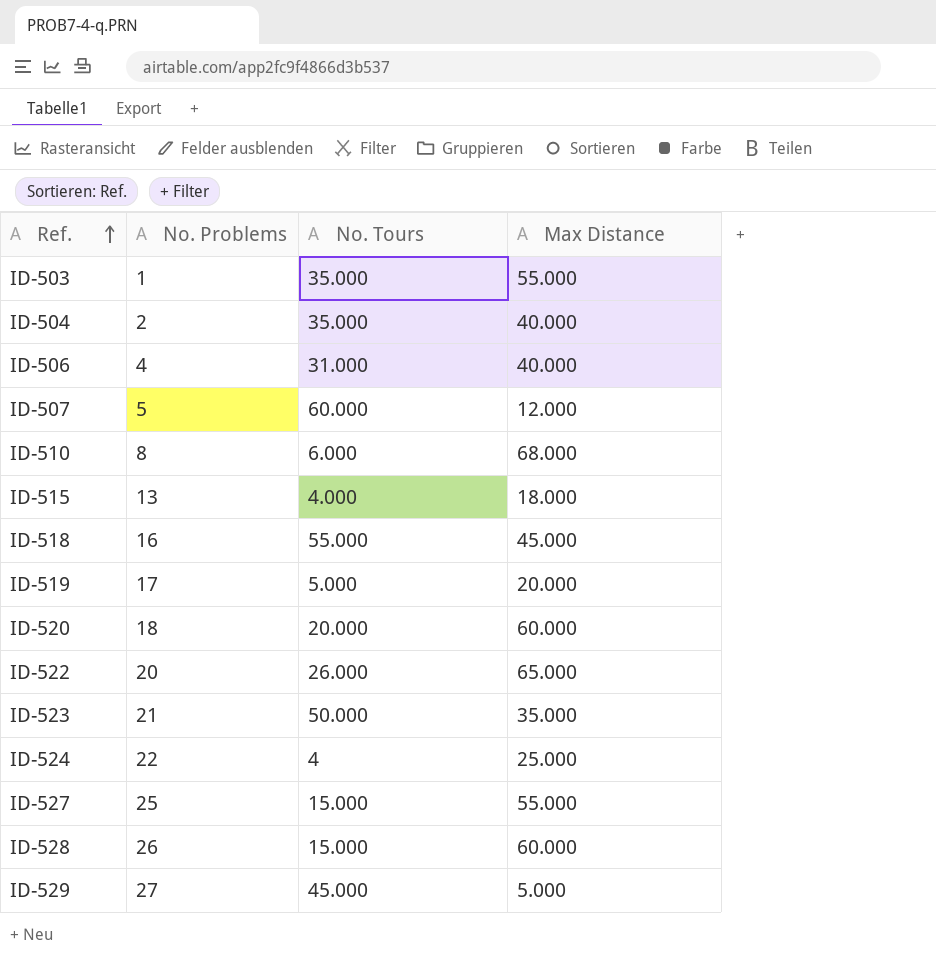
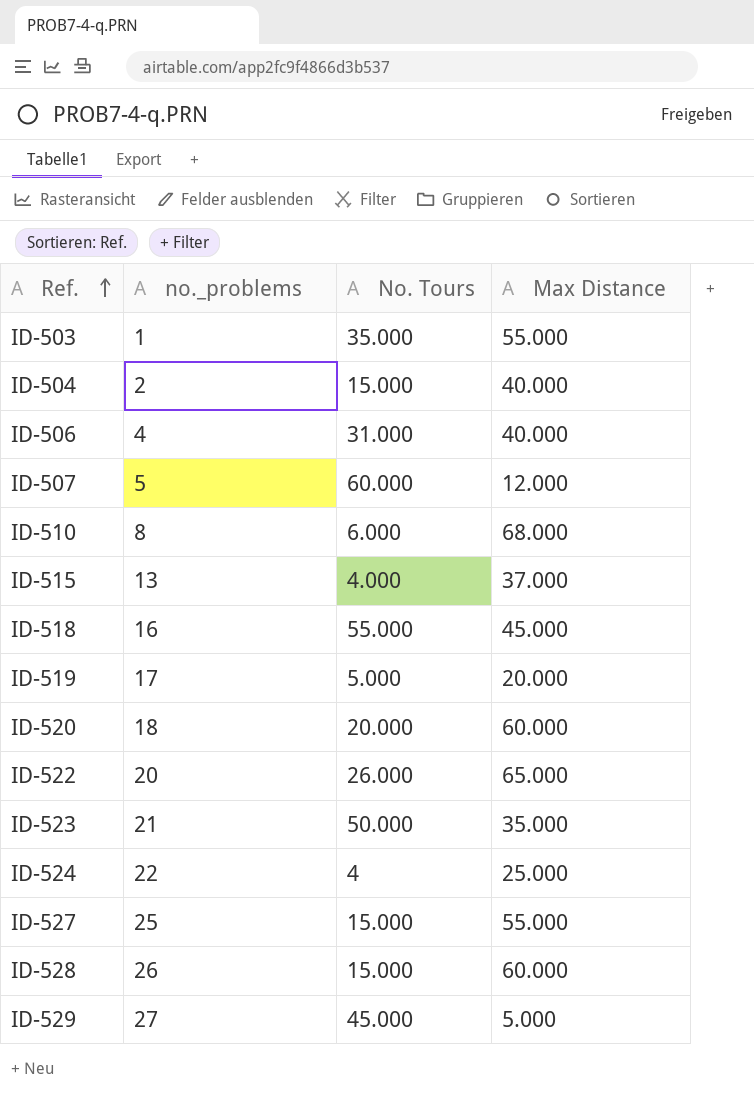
column name: No. Problems -> no._problems
ID-504 | No. Tours: 35.000 -> 15.000
ID-515 | Max Distance: 18.000 -> 37.000

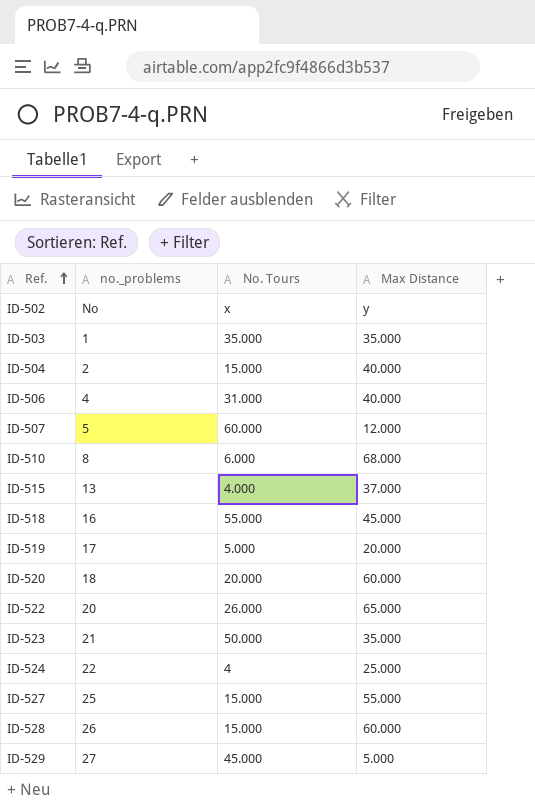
row ID-502: none -> No | x | y
ID-503 | Max Distance: 55.000 -> 35.000

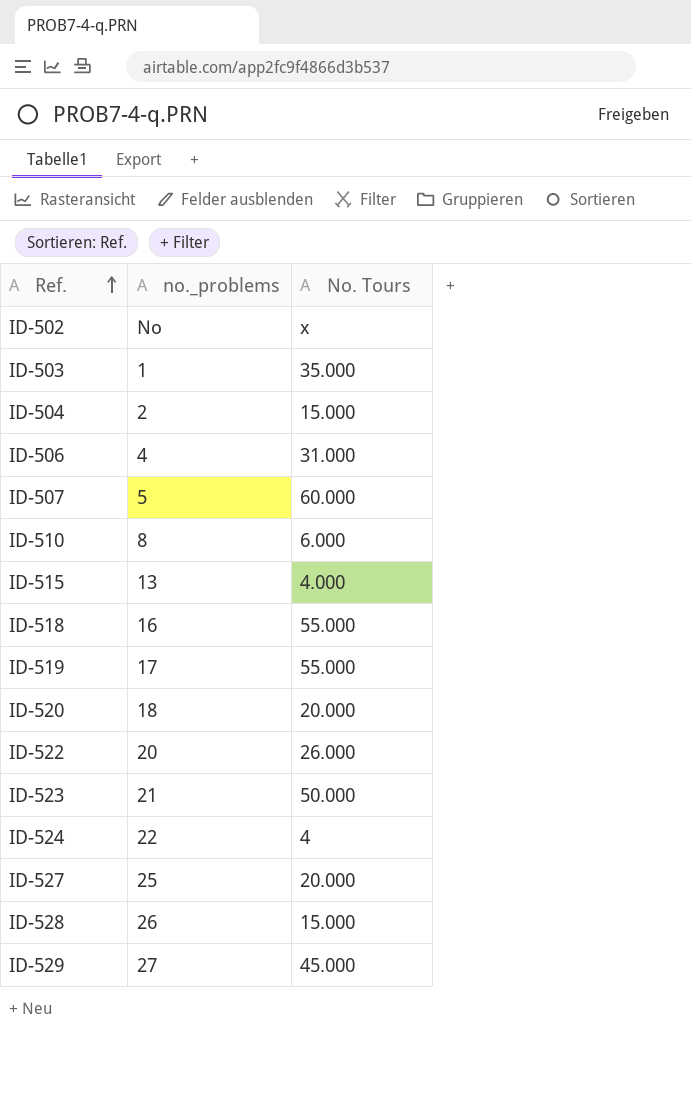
column Max Distance | position: 4 -> none
ID-519 | No. Tours: 5.000 -> 55.000
ID-527 | No. Tours: 15.000 -> 20.000

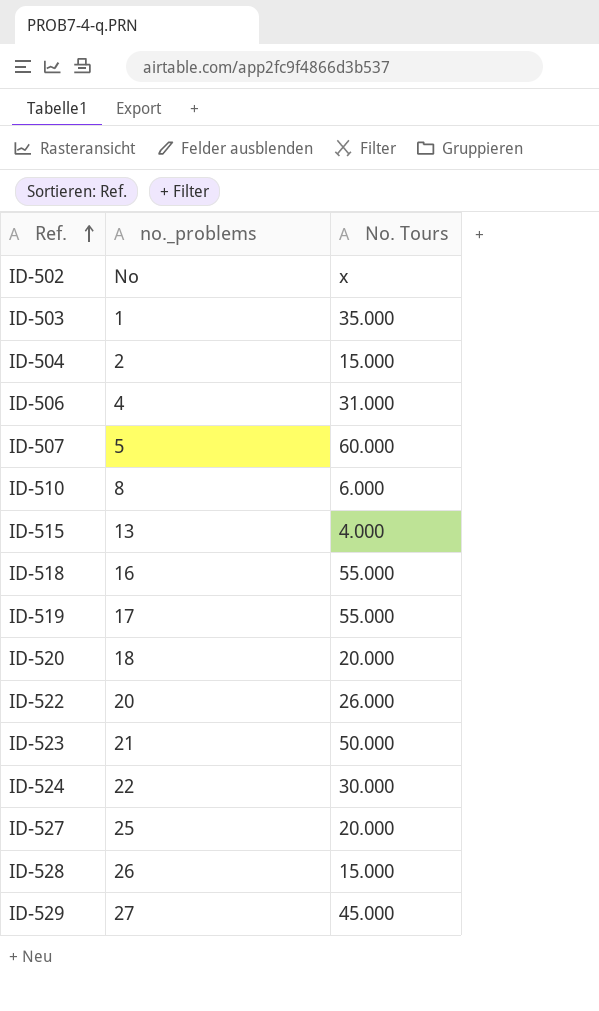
ID-524 | No. Tours: 4 -> 30.000

